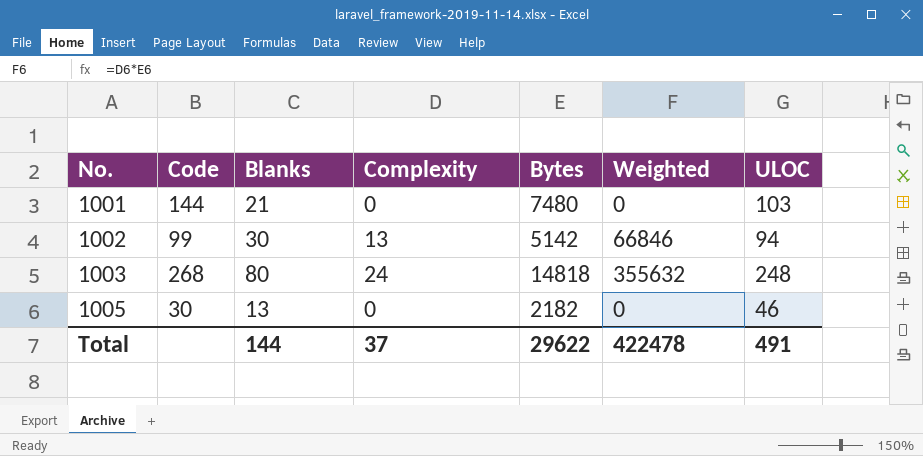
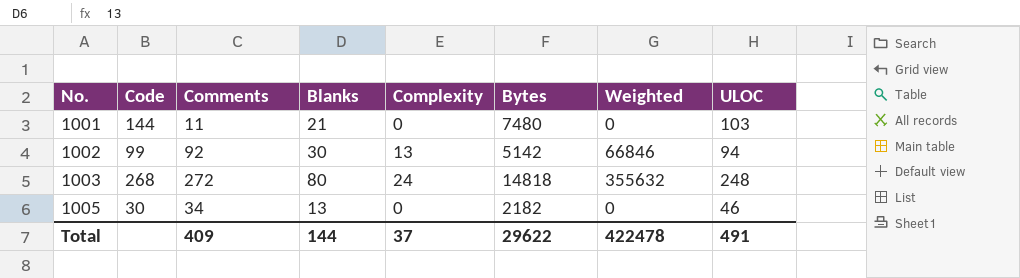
column Comments | position: none -> 3

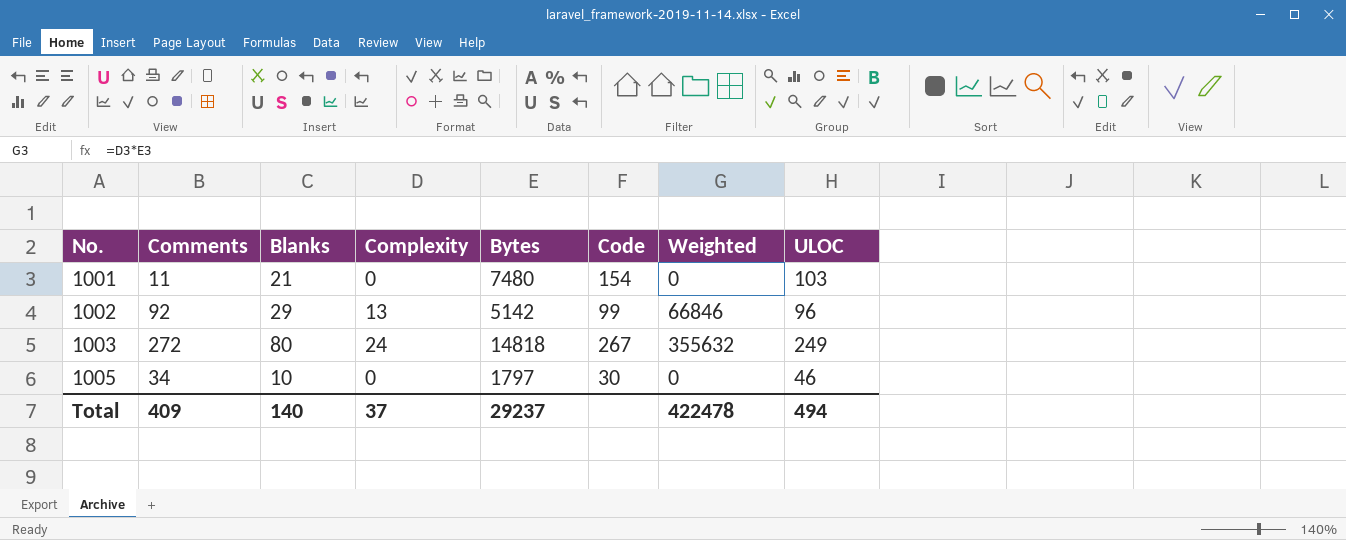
column Code | position: 2 -> 6
1001 | Code: 144 -> 154
1002 | Blanks: 30 -> 29
1002 | ULOC: 94 -> 96
1003 | Code: 268 -> 267
1003 | ULOC: 248 -> 249
1005 | Blanks: 13 -> 10
1005 | Bytes: 2182 -> 1797
Total | Blanks: 144 -> 140
Total | Bytes: 29622 -> 29237
Total | ULOC: 491 -> 494

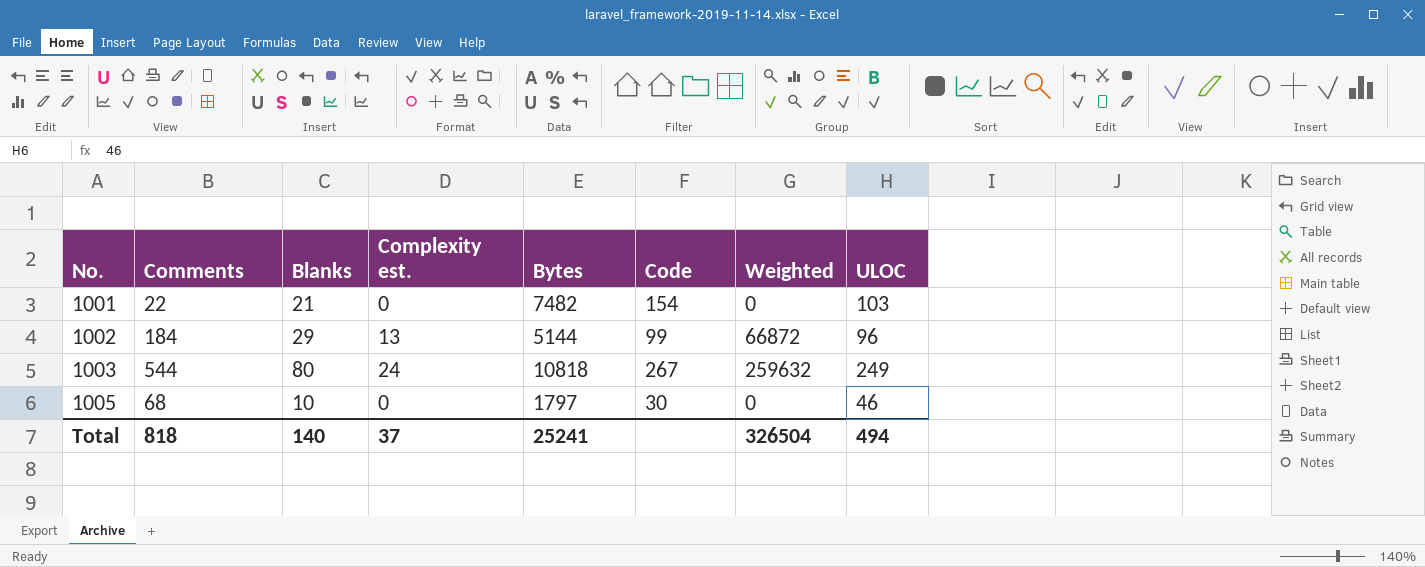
column name: Complexity -> Complexity est.
1001 | Comments: 11 -> 22
1001 | Bytes: 7480 -> 7482
1002 | Comments: 92 -> 184
1002 | Bytes: 5142 -> 5144
1002 | Weighted: 66846 -> 66872
1003 | Comments: 272 -> 544
1003 | Bytes: 14818 -> 10818
1003 | Weighted: 355632 -> 259632
1005 | Comments: 34 -> 68
Total | Comments: 409 -> 818
Total | Bytes: 29237 -> 25241
Total | Weighted: 422478 -> 326504

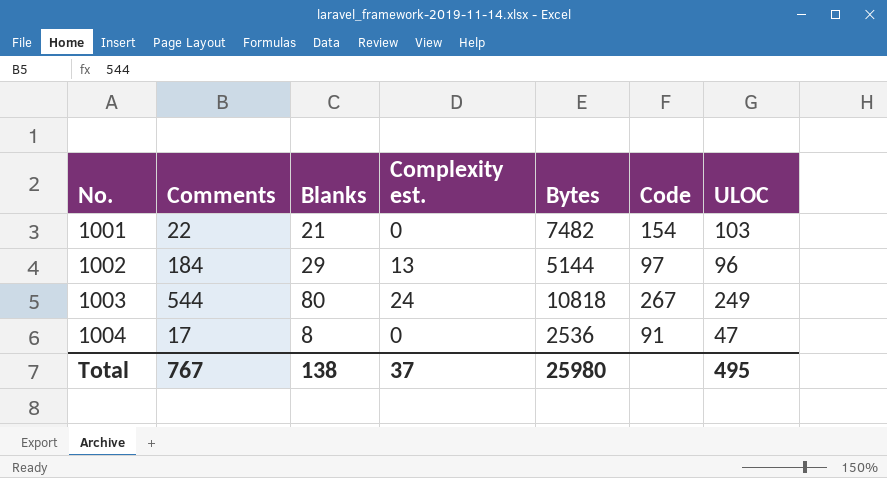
column Weighted | formula: [Complexity est.] * [Bytes] -> none
row 1005: 68 | 10 | 0 | 1797 | 30 | 0 | 46 -> none
1002 | Code: 99 -> 97
row 1004: none -> 17 | 8 | 0 | 2536 | 91 | 47
Total | Comments: 818 -> 767
Total | Blanks: 140 -> 138
Total | Bytes: 25241 -> 25980
Total | ULOC: 494 -> 495

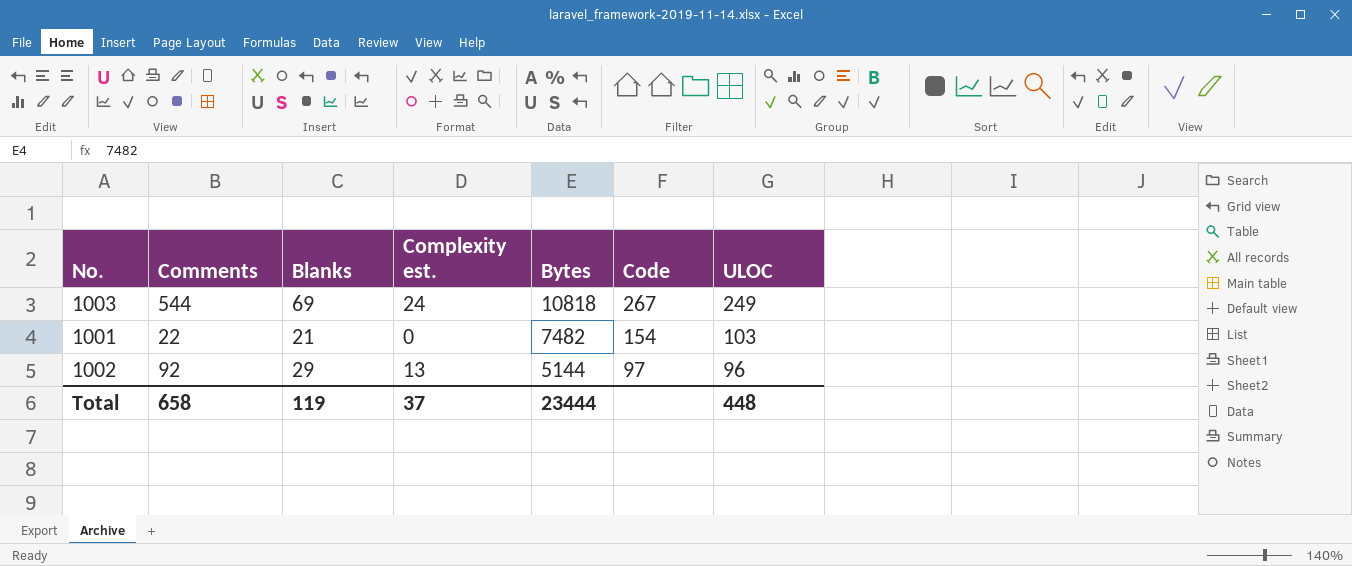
row order: No. ascending -> Bytes descending
row 1004: 17 | 8 | 0 | 2536 | 91 | 47 -> none
1003 | Blanks: 80 -> 69
1002 | Comments: 184 -> 92
Total | Comments: 767 -> 658
Total | Blanks: 138 -> 119
Total | Bytes: 25980 -> 23444
Total | ULOC: 495 -> 448

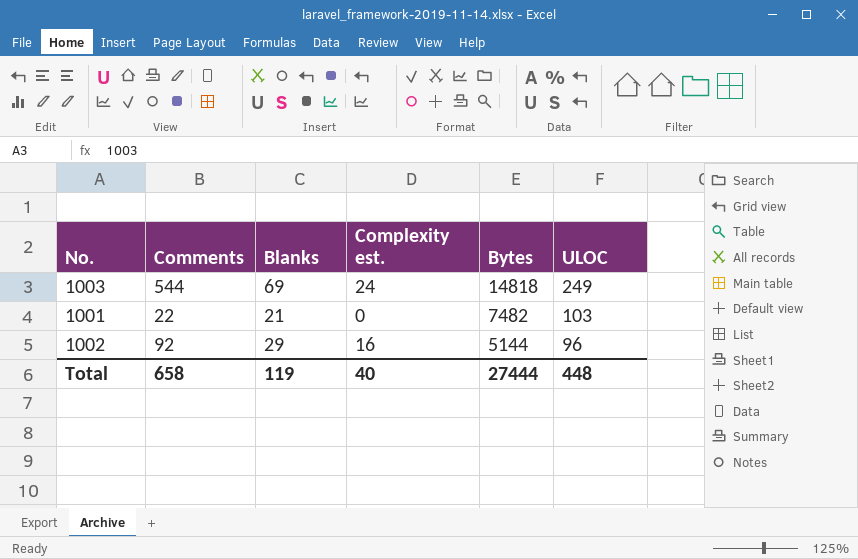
column Code | position: 6 -> none
1003 | Bytes: 10818 -> 14818
1002 | Complexity est.: 13 -> 16
Total | Complexity est.: 37 -> 40
Total | Bytes: 23444 -> 27444

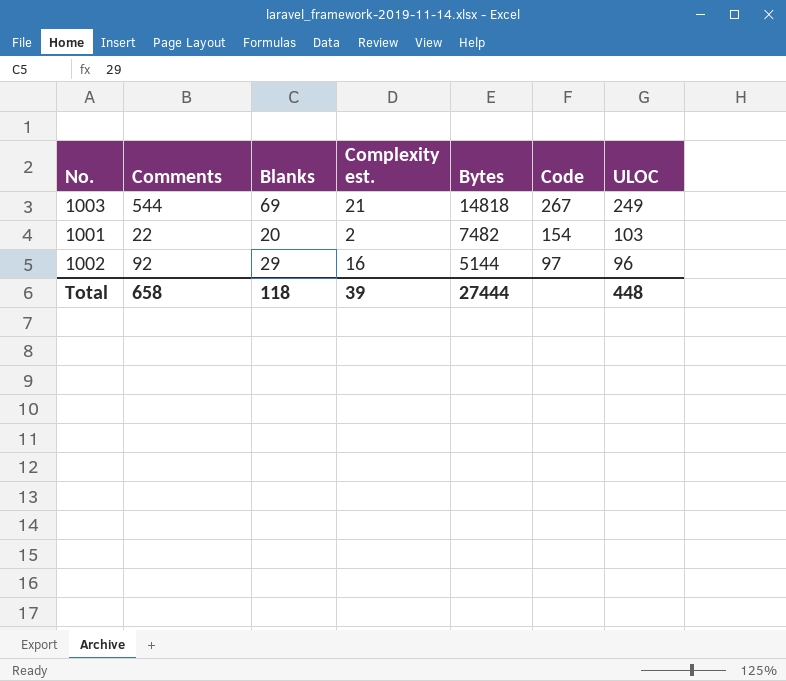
column Code | position: none -> 6
1003 | Complexity est.: 24 -> 21
1001 | Blanks: 21 -> 20
1001 | Complexity est.: 0 -> 2
Total | Blanks: 119 -> 118
Total | Complexity est.: 40 -> 39

